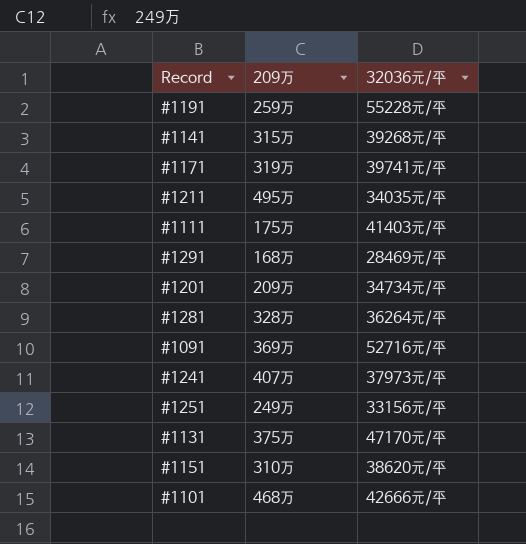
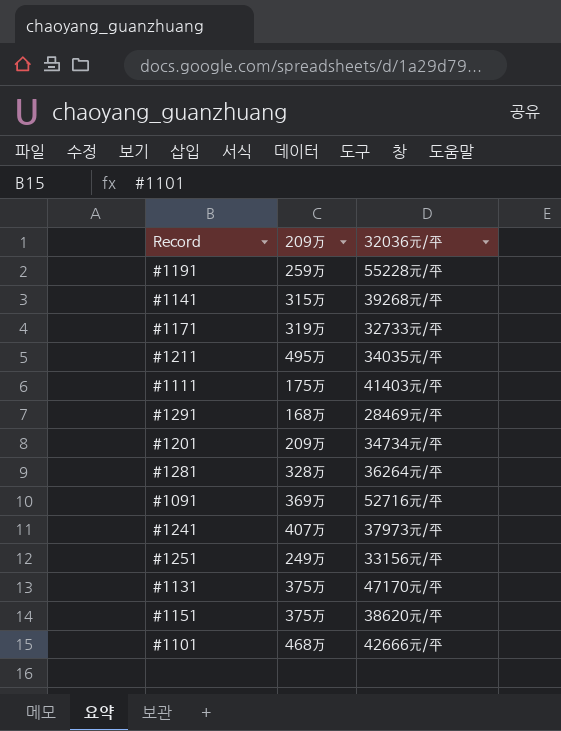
#1171 | 32036元/平: 39741元/平 -> 32733元/平
#1151 | 209万: 310万 -> 375万

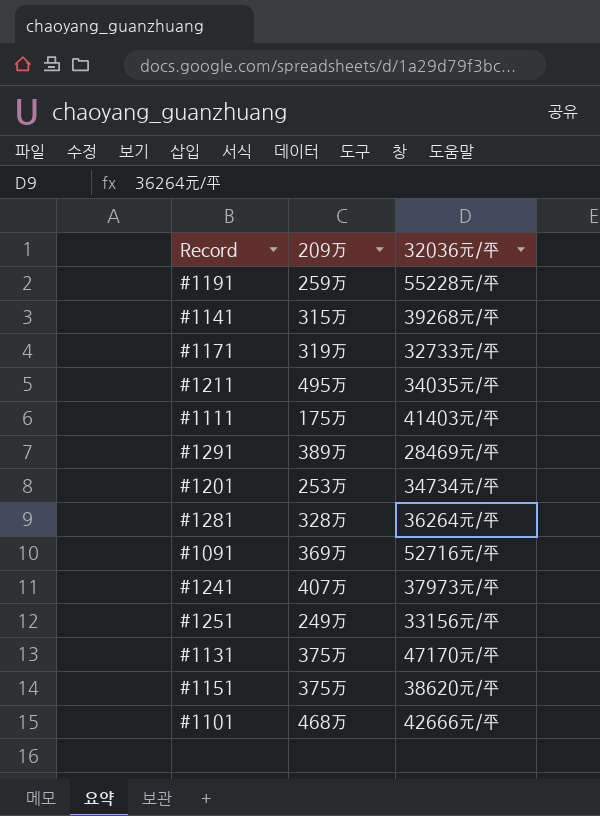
#1291 | 209万: 168万 -> 389万
#1201 | 209万: 209万 -> 253万

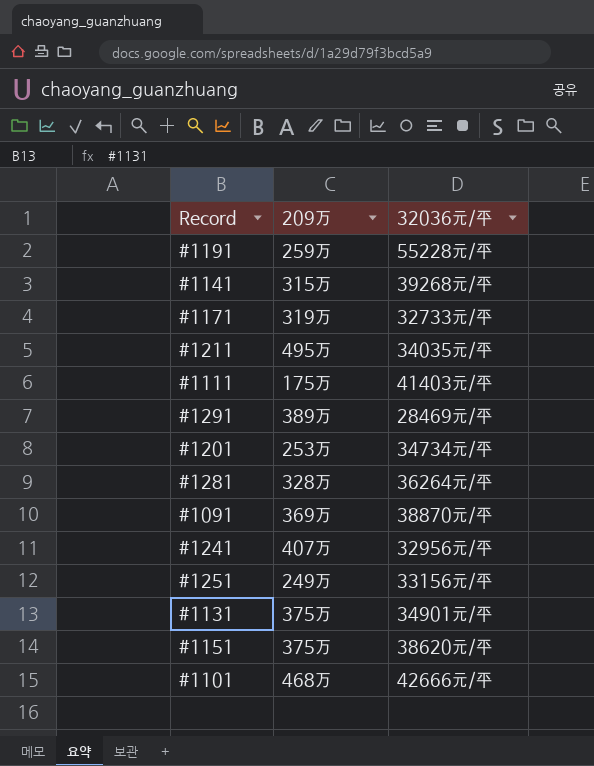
#1091 | 32036元/平: 52716元/平 -> 38870元/平
#1241 | 32036元/平: 37973元/平 -> 32956元/平
#1131 | 32036元/平: 47170元/平 -> 34901元/平

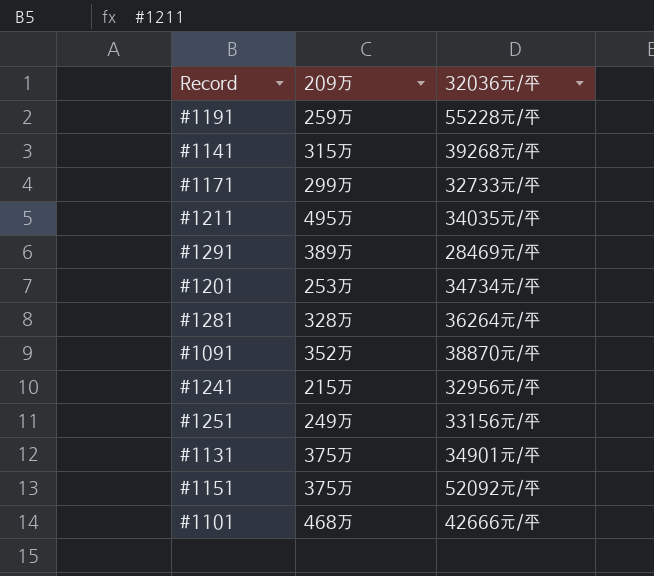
row #1111: 175万 | 41403元/平 -> none
#1171 | 209万: 319万 -> 299万
#1091 | 209万: 369万 -> 352万
#1241 | 209万: 407万 -> 215万
#1151 | 32036元/平: 38620元/平 -> 52092元/平

